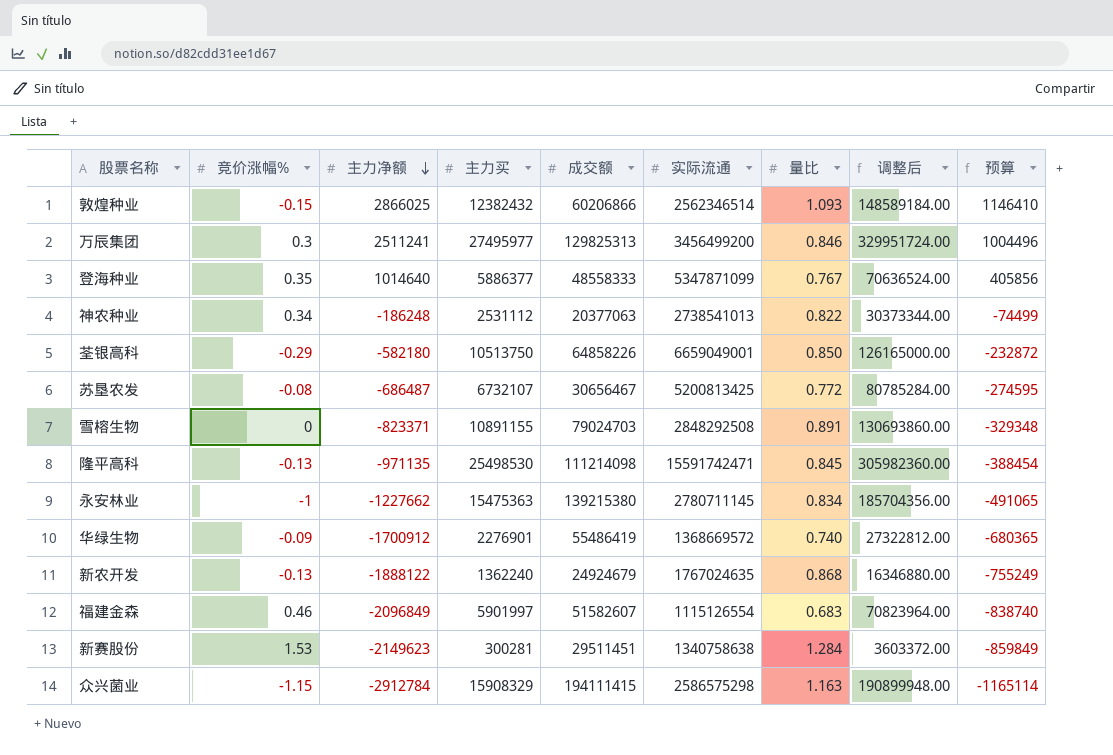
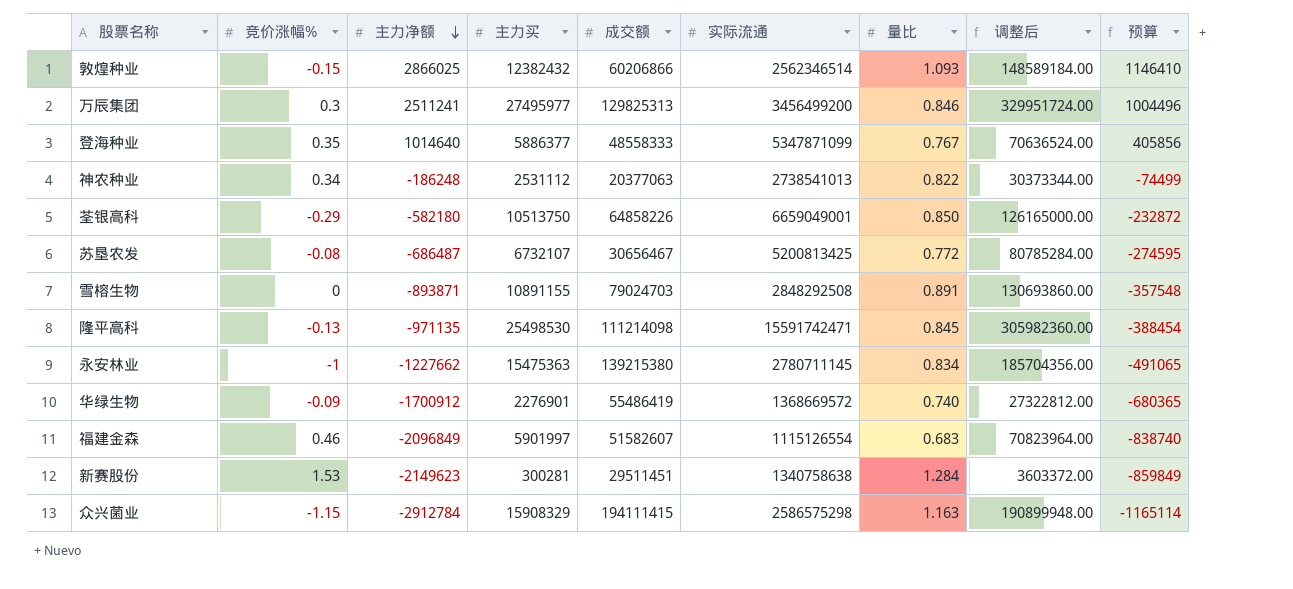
row 新农开发: -0.13 | -1888122 | 1362240 | 24924679 | 1767024635 | 0.868 | 16346880.00 | -755249 -> none
雪榕生物 | 主力净额: -823371 -> -893871
雪榕生物 | 预算: -329348 -> -357548

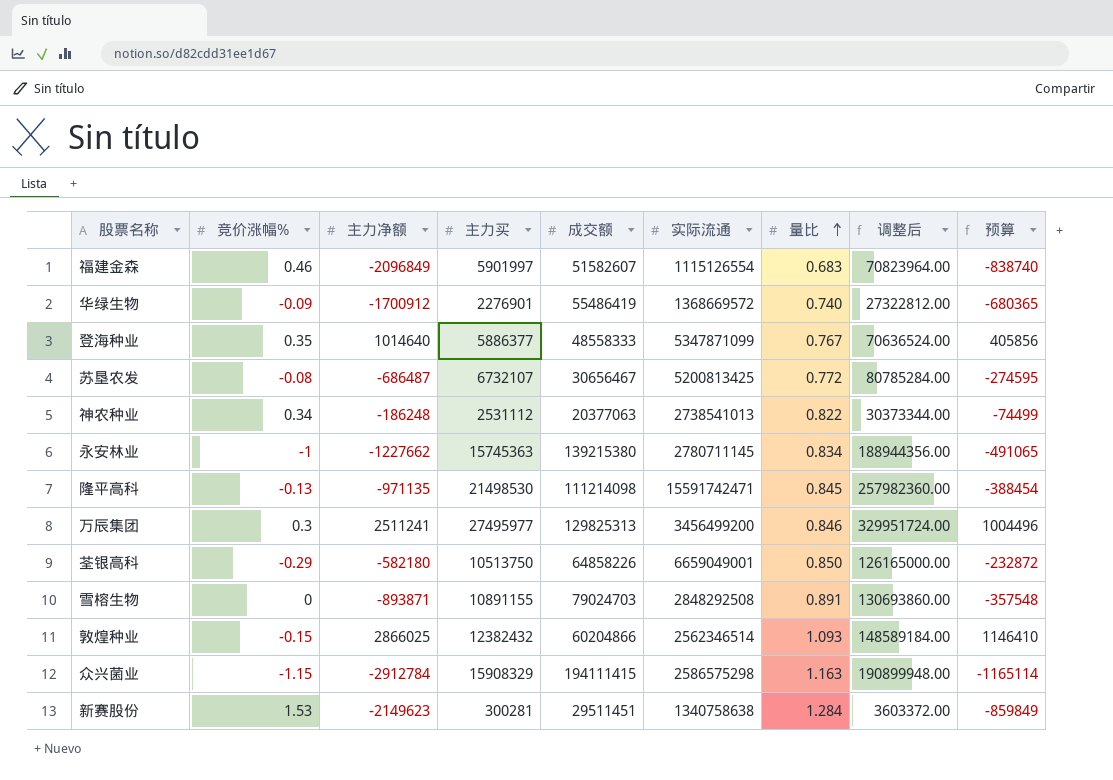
row order: 主力净额 descending -> 量比 ascending
永安林业 | 主力买: 15475363 -> 15745363
永安林业 | 调整后: 185704356.00 -> 188944356.00
隆平高科 | 主力买: 25498530 -> 21498530
隆平高科 | 调整后: 305982360.00 -> 257982360.00
敦煌种业 | 成交额: 60206866 -> 60204866

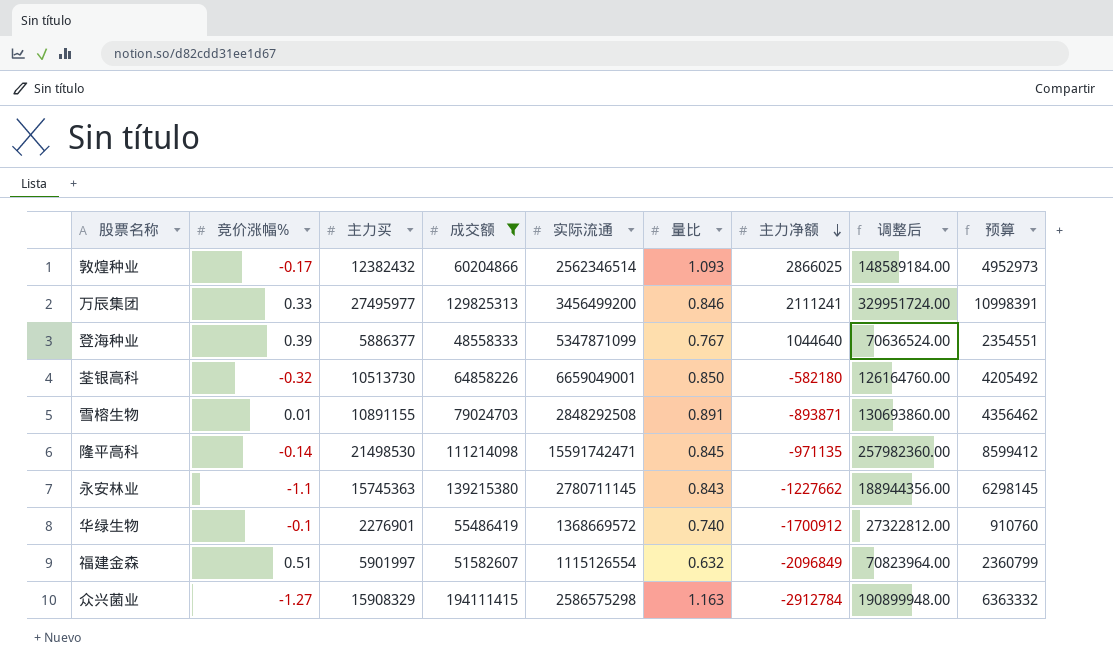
filter: none -> 成交额 >= 48558333
row order: 量比 ascending -> 主力净额 descending
column 主力净额 | position: 3 -> 7
column 预算 | formula: [主力净额] * 0.4 -> [主力买] * 0.4
敦煌种业 | 竞价涨幅%: -0.15 -> -0.17
万辰集团 | 竞价涨幅%: 0.3 -> 0.33
万辰集团 | 主力净额: 2511241 -> 2111241
登海种业 | 竞价涨幅%: 0.35 -> 0.39
登海种业 | 主力净额: 1014640 -> 1044640
荃银高科 | 竞价涨幅%: -0.29 -> -0.32
荃银高科 | 主力买: 10513750 -> 10513730
荃银高科 | 调整后: 126165000.00 -> 126164760.00
雪榕生物 | 竞价涨幅%: 0 -> 0.01
隆平高科 | 竞价涨幅%: -0.13 -> -0.14
永安林业 | 竞价涨幅%: -1 -> -1.1
永安林业 | 量比: 0.834 -> 0.843
华绿生物 | 竞价涨幅%: -0.09 -> -0.1
福建金森 | 竞价涨幅%: 0.46 -> 0.51
福建金森 | 量比: 0.683 -> 0.632
众兴菌业 | 竞价涨幅%: -1.15 -> -1.27

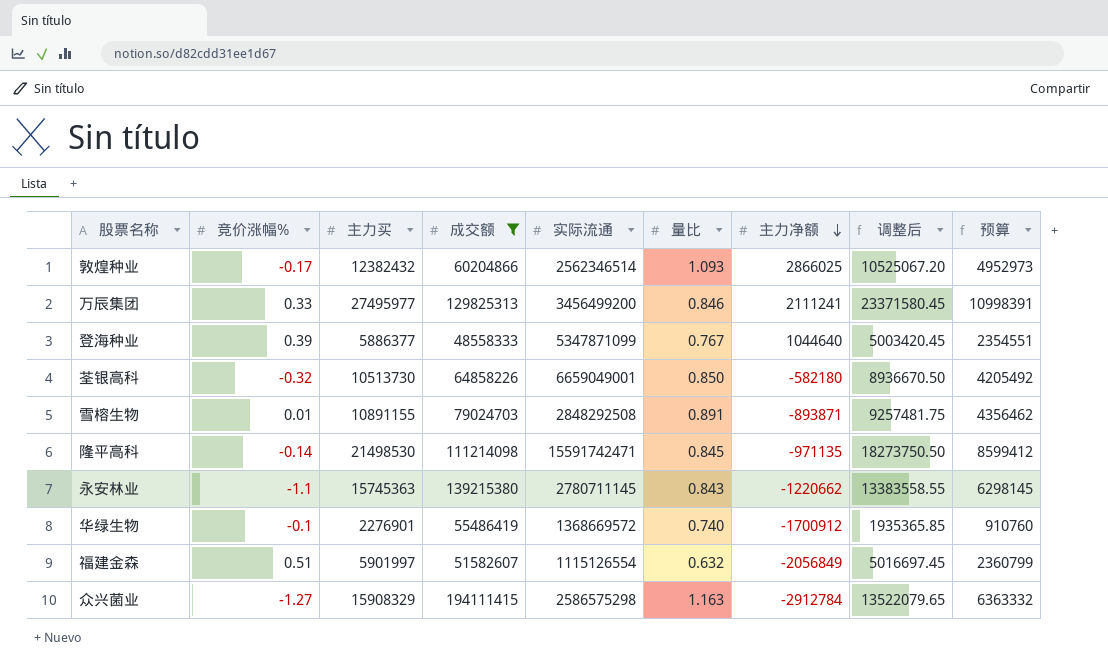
column 调整后 | formula: [主力买] * 12 -> [主力买] * 0.85
永安林业 | 主力净额: -1227662 -> -1220662
福建金森 | 主力净额: -2096849 -> -2056849

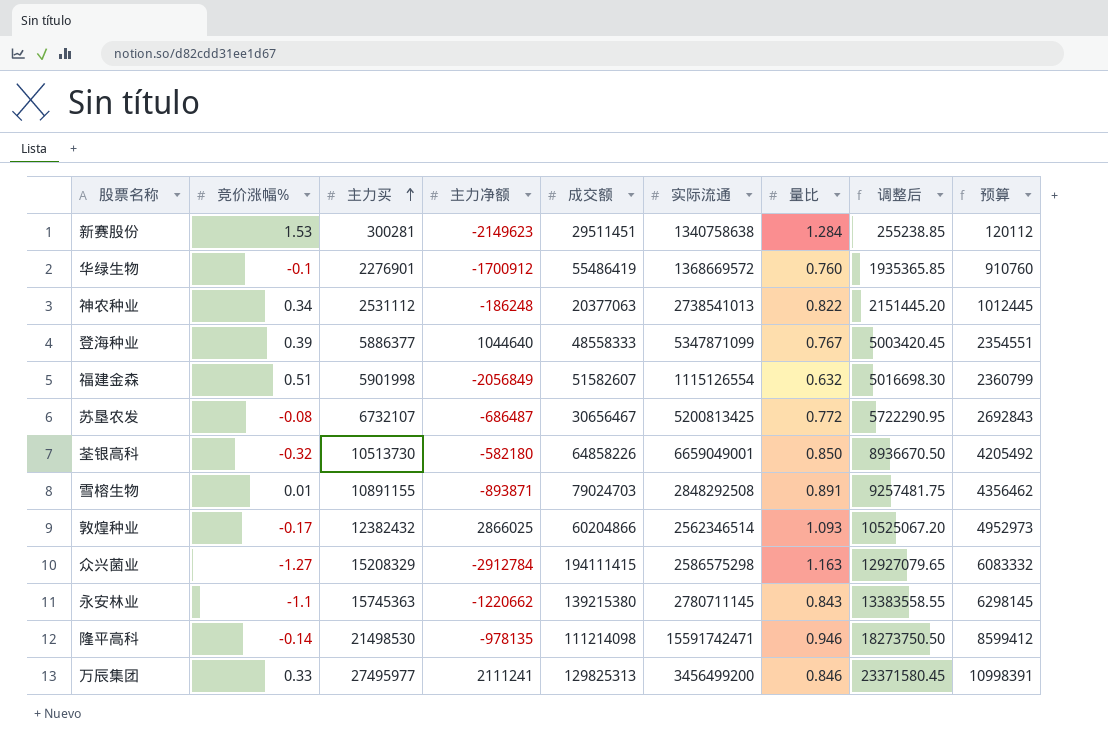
filter: 成交额 >= 48558333 -> none
row order: 主力净额 descending -> 主力买 ascending
column 主力净额 | position: 7 -> 4
华绿生物 | 量比: 0.740 -> 0.760
福建金森 | 主力买: 5901997 -> 5901998
福建金森 | 调整后: 5016697.45 -> 5016698.30
众兴菌业 | 主力买: 15908329 -> 15208329
众兴菌业 | 调整后: 13522079.65 -> 12927079.65
众兴菌业 | 预算: 6363332 -> 6083332
隆平高科 | 主力净额: -971135 -> -978135
隆平高科 | 量比: 0.845 -> 0.946

